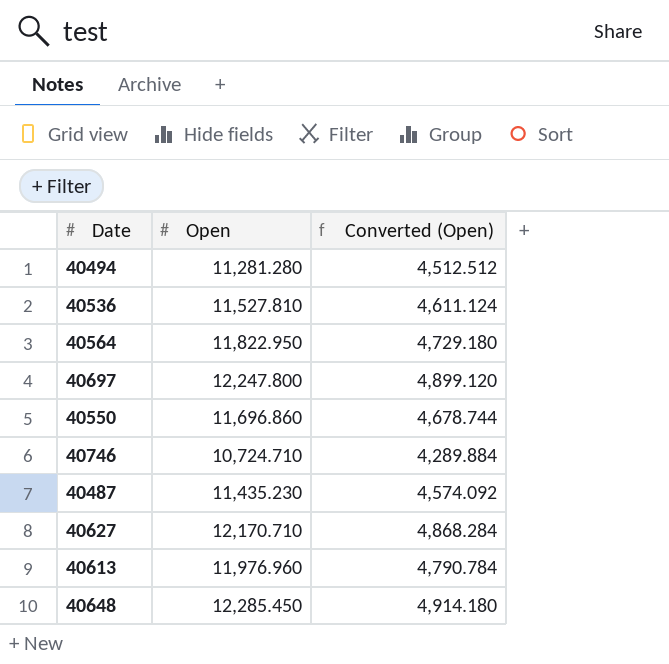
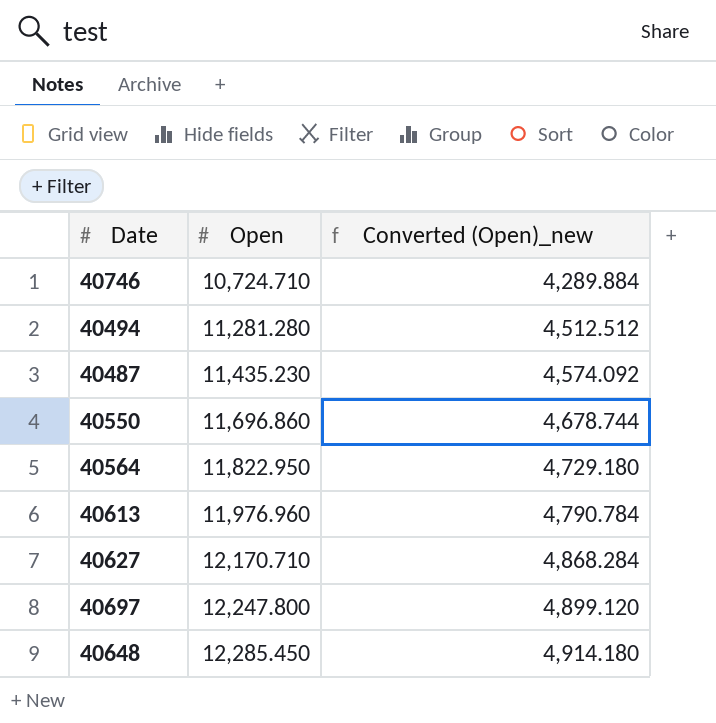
row order: none -> Open ascending
column name: Converted (Open) -> Converted (Open)_new
row 40536: 11,527.810 | 4,611.124 -> none

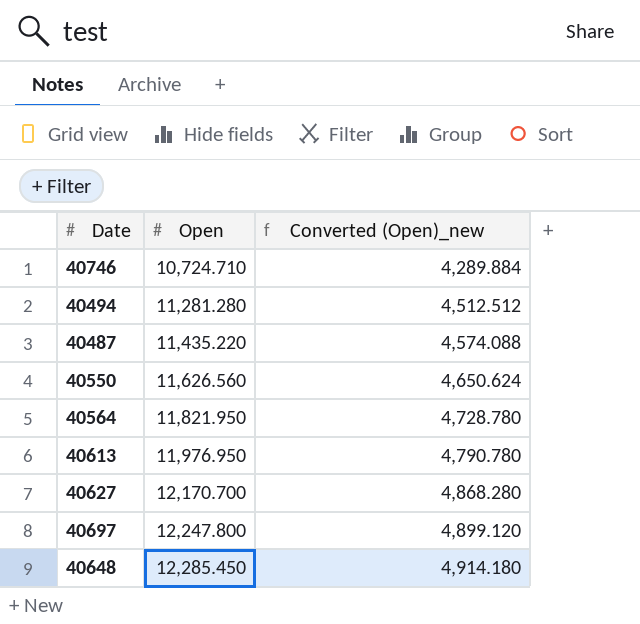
40487 | Open: 11,435.230 -> 11,435.220
40487 | Converted (Open)_new: 4,574.092 -> 4,574.088
40550 | Open: 11,696.860 -> 11,626.560
40550 | Converted (Open)_new: 4,678.744 -> 4,650.624
40564 | Open: 11,822.950 -> 11,821.950
40564 | Converted (Open)_new: 4,729.180 -> 4,728.780
40613 | Open: 11,976.960 -> 11,976.950
40613 | Converted (Open)_new: 4,790.784 -> 4,790.780
40627 | Open: 12,170.710 -> 12,170.700
40627 | Converted (Open)_new: 4,868.284 -> 4,868.280

